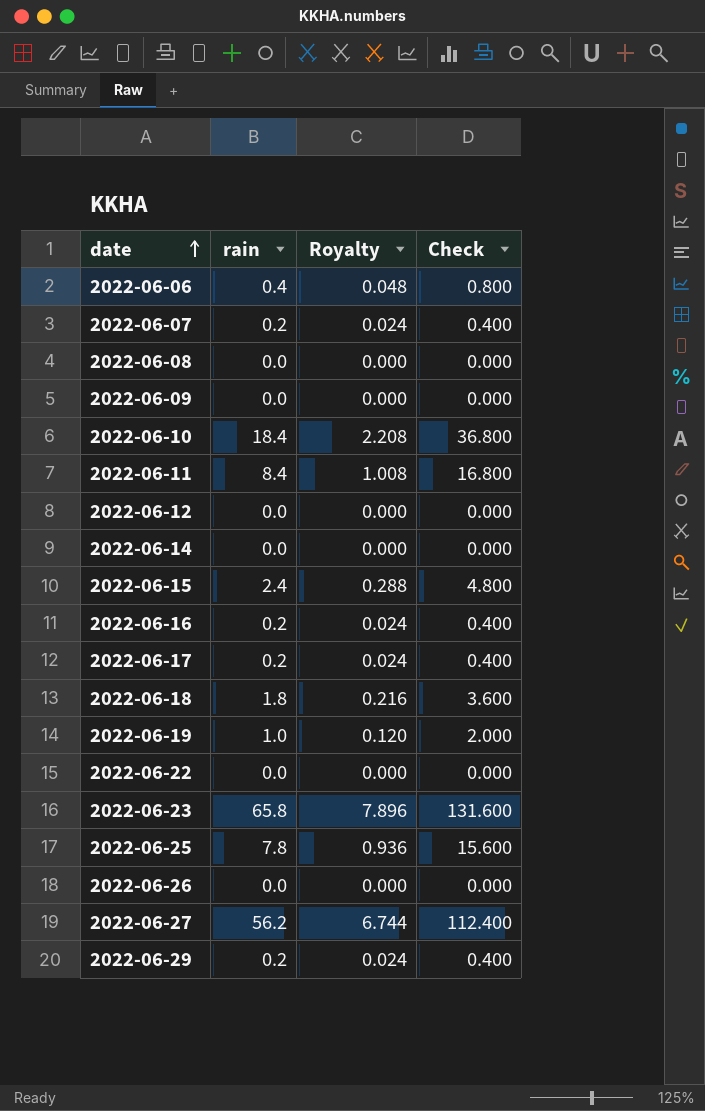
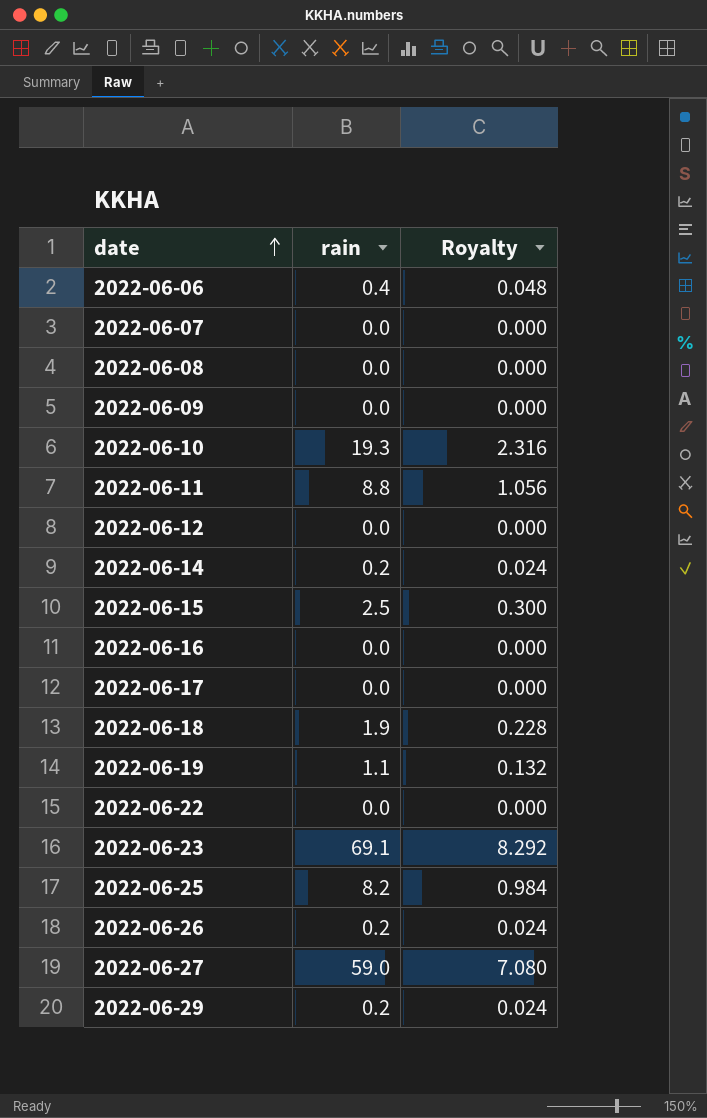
column Check | formula: [rain] * 2 -> none
2022-06-07 | rain: 0.2 -> 0.0
2022-06-07 | Royalty: 0.024 -> 0.000
2022-06-10 | rain: 18.4 -> 19.3
2022-06-10 | Royalty: 2.208 -> 2.316
2022-06-11 | rain: 8.4 -> 8.8
2022-06-11 | Royalty: 1.008 -> 1.056
2022-06-14 | rain: 0.0 -> 0.2
2022-06-14 | Royalty: 0.000 -> 0.024
2022-06-15 | rain: 2.4 -> 2.5
2022-06-15 | Royalty: 0.288 -> 0.300
2022-06-16 | rain: 0.2 -> 0.0
2022-06-16 | Royalty: 0.024 -> 0.000
2022-06-17 | rain: 0.2 -> 0.0
2022-06-17 | Royalty: 0.024 -> 0.000
2022-06-18 | rain: 1.8 -> 1.9
2022-06-18 | Royalty: 0.216 -> 0.228
2022-06-19 | rain: 1.0 -> 1.1
2022-06-19 | Royalty: 0.120 -> 0.132
2022-06-23 | rain: 65.8 -> 69.1
2022-06-23 | Royalty: 7.896 -> 8.292
2022-06-25 | rain: 7.8 -> 8.2
2022-06-25 | Royalty: 0.936 -> 0.984
2022-06-26 | rain: 0.0 -> 0.2
2022-06-26 | Royalty: 0.000 -> 0.024
2022-06-27 | rain: 56.2 -> 59.0
2022-06-27 | Royalty: 6.744 -> 7.080

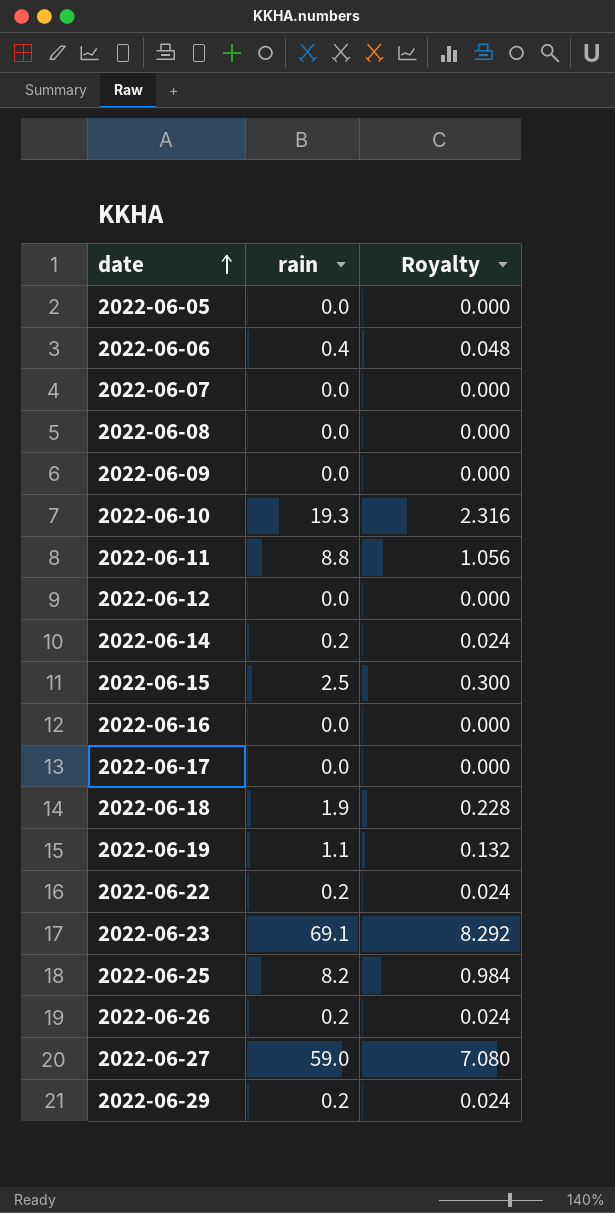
row 2022-06-05: none -> 0.0 | 0.000
2022-06-22 | rain: 0.0 -> 0.2
2022-06-22 | Royalty: 0.000 -> 0.024

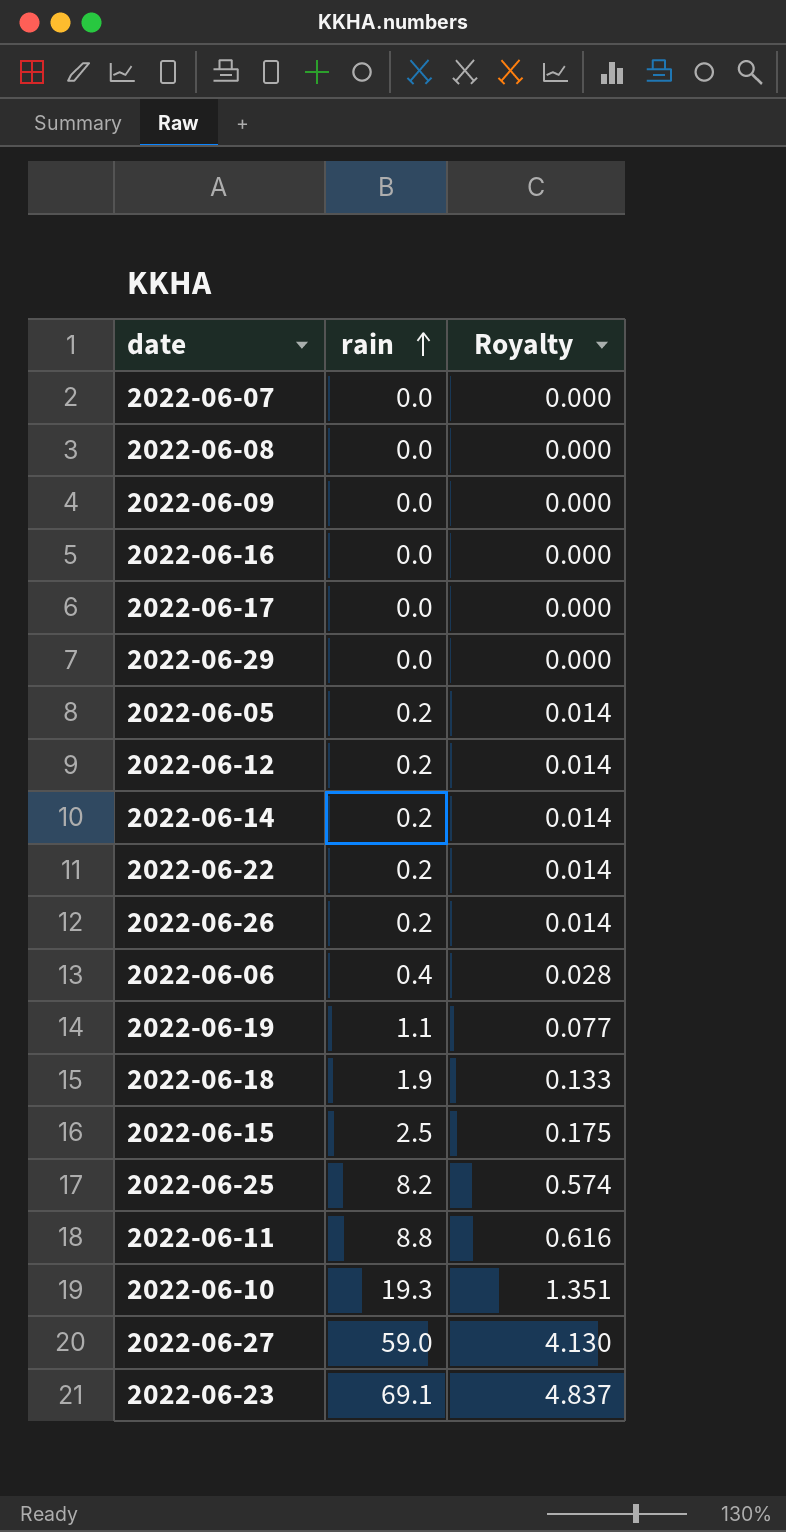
row order: date ascending -> rain ascending
column Royalty | formula: [rain] * 0.12 -> [rain] * 0.07
2022-06-29 | rain: 0.2 -> 0.0
2022-06-05 | rain: 0.0 -> 0.2
2022-06-12 | rain: 0.0 -> 0.2

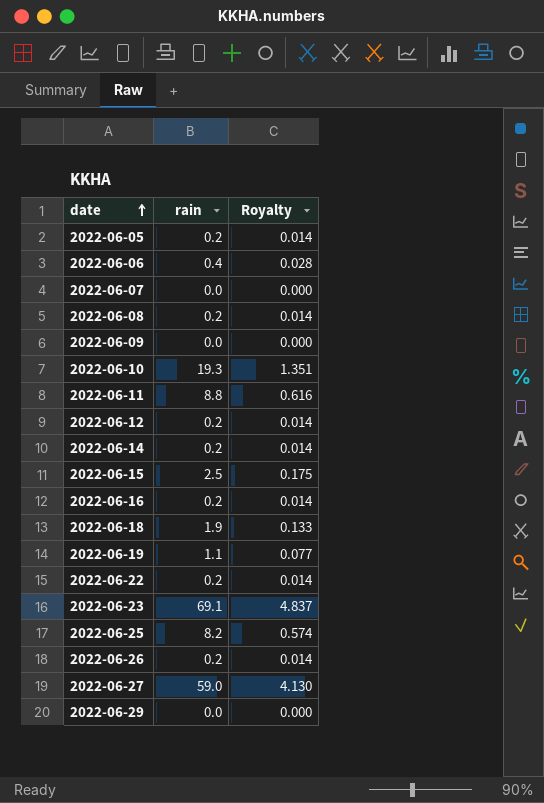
row order: rain ascending -> date ascending
row 2022-06-17: 0.0 | 0.000 -> none
2022-06-08 | rain: 0.0 -> 0.2
2022-06-08 | Royalty: 0.000 -> 0.014
2022-06-16 | rain: 0.0 -> 0.2
2022-06-16 | Royalty: 0.000 -> 0.014

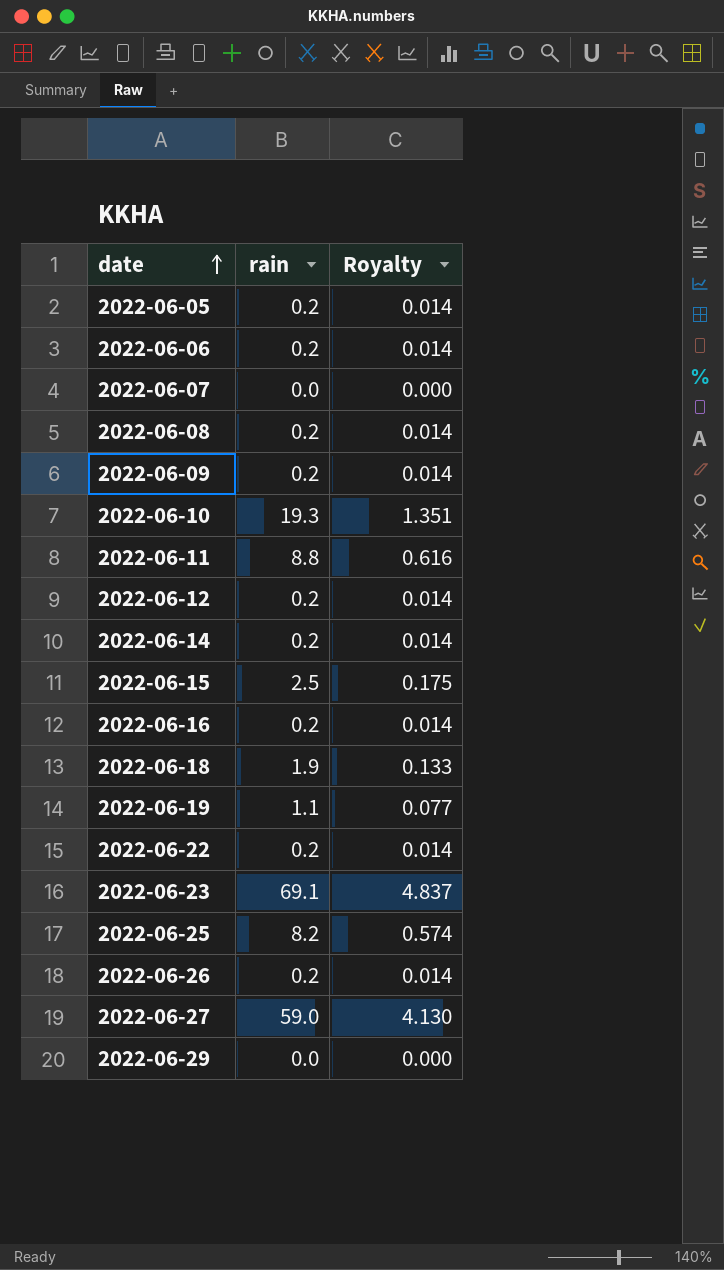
2022-06-06 | rain: 0.4 -> 0.2
2022-06-06 | Royalty: 0.028 -> 0.014
2022-06-09 | rain: 0.0 -> 0.2
2022-06-09 | Royalty: 0.000 -> 0.014

